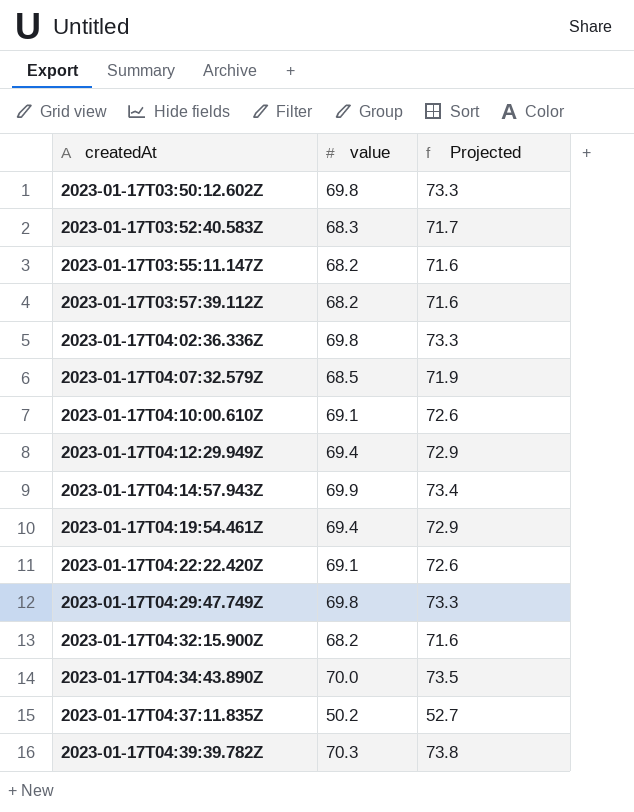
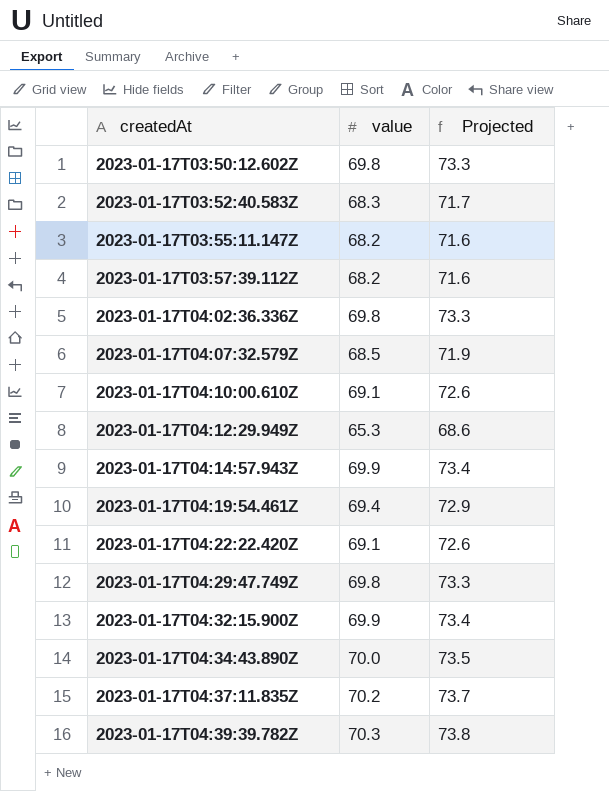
2023-01-17T04:12:29.949Z | value: 69.4 -> 65.3
2023-01-17T04:12:29.949Z | Projected: 72.9 -> 68.6
2023-01-17T04:32:15.900Z | value: 68.2 -> 69.9
2023-01-17T04:32:15.900Z | Projected: 71.6 -> 73.4
2023-01-17T04:37:11.835Z | value: 50.2 -> 70.2
2023-01-17T04:37:11.835Z | Projected: 52.7 -> 73.7

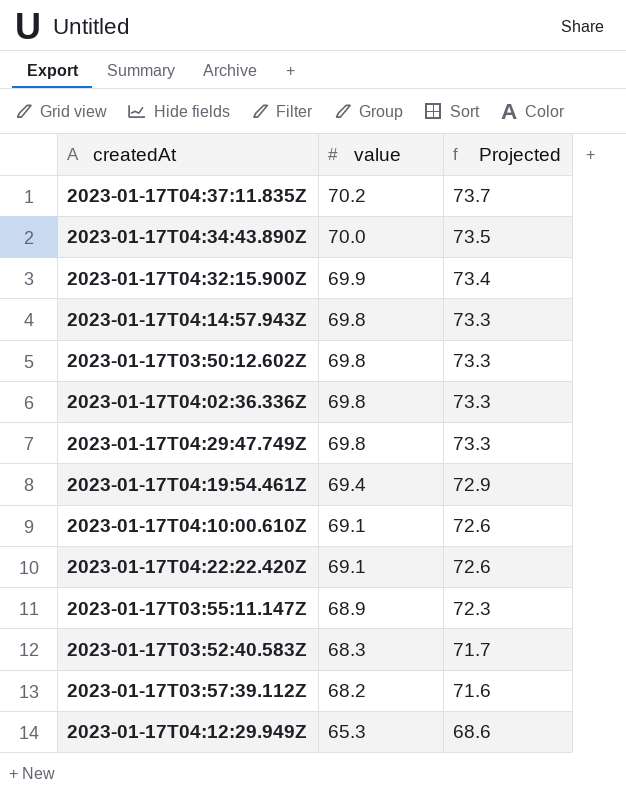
row order: createdAt ascending -> value descending
row 2023-01-17T04:07:32.579Z: 68.5 | 71.9 -> none
row 2023-01-17T04:39:39.782Z: 70.3 | 73.8 -> none
2023-01-17T04:14:57.943Z | value: 69.9 -> 69.8
2023-01-17T04:14:57.943Z | Projected: 73.4 -> 73.3
2023-01-17T03:55:11.147Z | value: 68.2 -> 68.9
2023-01-17T03:55:11.147Z | Projected: 71.6 -> 72.3

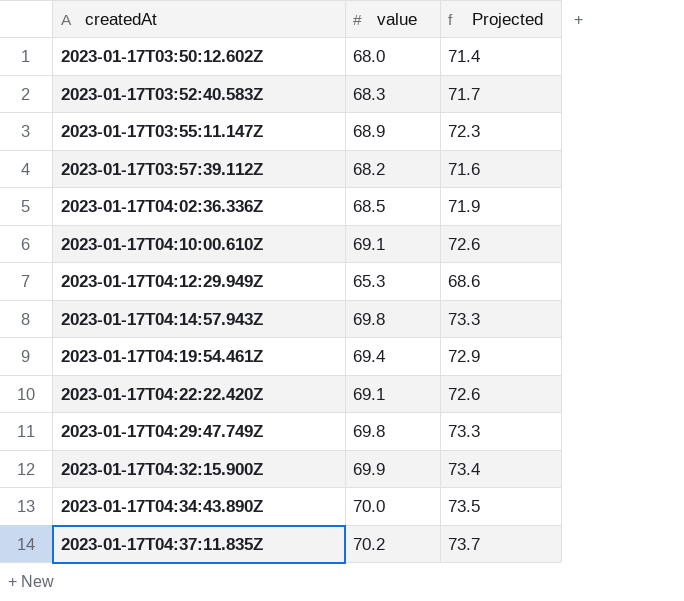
row order: value descending -> createdAt ascending
2023-01-17T03:50:12.602Z | value: 69.8 -> 68.0
2023-01-17T03:50:12.602Z | Projected: 73.3 -> 71.4
2023-01-17T04:02:36.336Z | value: 69.8 -> 68.5
2023-01-17T04:02:36.336Z | Projected: 73.3 -> 71.9

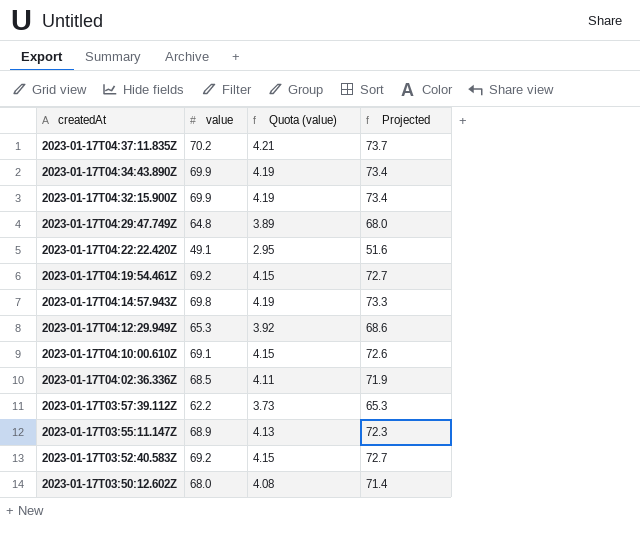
row order: createdAt ascending -> createdAt descending
column Quota (value) | formula: none -> [value] * 0.06
2023-01-17T04:34:43.890Z | value: 70.0 -> 69.9
2023-01-17T04:34:43.890Z | Projected: 73.5 -> 73.4
2023-01-17T04:29:47.749Z | value: 69.8 -> 64.8
2023-01-17T04:29:47.749Z | Projected: 73.3 -> 68.0
2023-01-17T04:22:22.420Z | value: 69.1 -> 49.1
2023-01-17T04:22:22.420Z | Projected: 72.6 -> 51.6
2023-01-17T04:19:54.461Z | value: 69.4 -> 69.2
2023-01-17T04:19:54.461Z | Projected: 72.9 -> 72.7
2023-01-17T03:57:39.112Z | value: 68.2 -> 62.2
2023-01-17T03:57:39.112Z | Projected: 71.6 -> 65.3
2023-01-17T03:52:40.583Z | value: 68.3 -> 69.2
2023-01-17T03:52:40.583Z | Projected: 71.7 -> 72.7

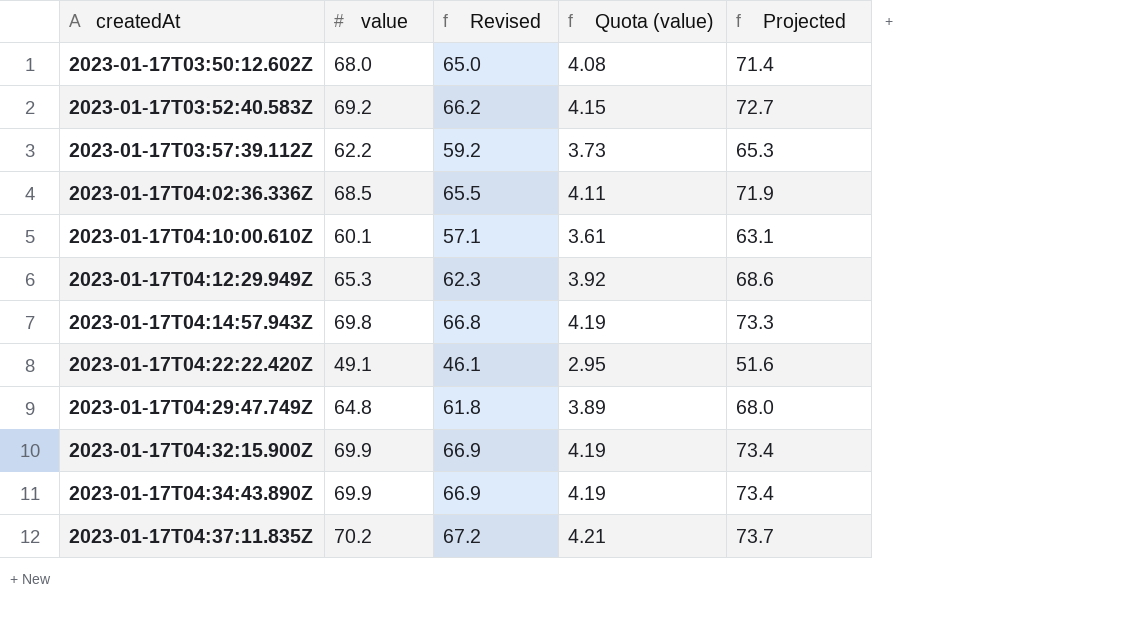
row order: createdAt descending -> createdAt ascending
column Revised | formula: none -> [value] - 3
row 2023-01-17T04:19:54.461Z: 69.2 | 4.15 | 72.7 -> none
row 2023-01-17T03:55:11.147Z: 68.9 | 4.13 | 72.3 -> none
2023-01-17T04:10:00.610Z | value: 69.1 -> 60.1
2023-01-17T04:10:00.610Z | Quota (value): 4.15 -> 3.61
2023-01-17T04:10:00.610Z | Projected: 72.6 -> 63.1

